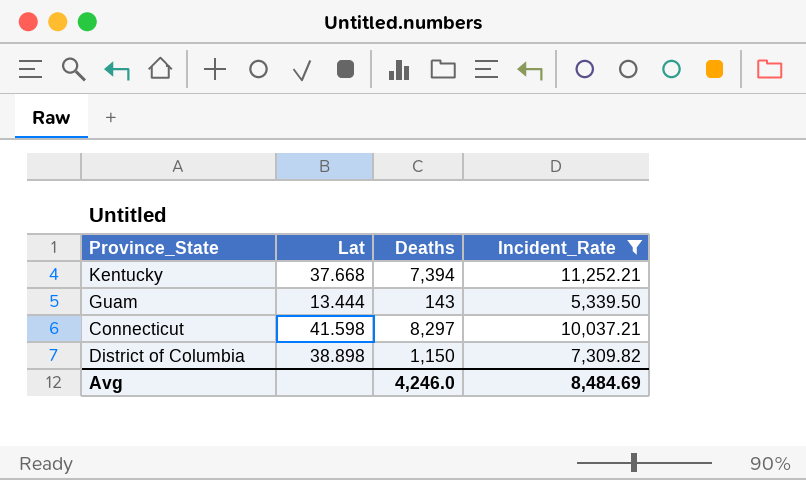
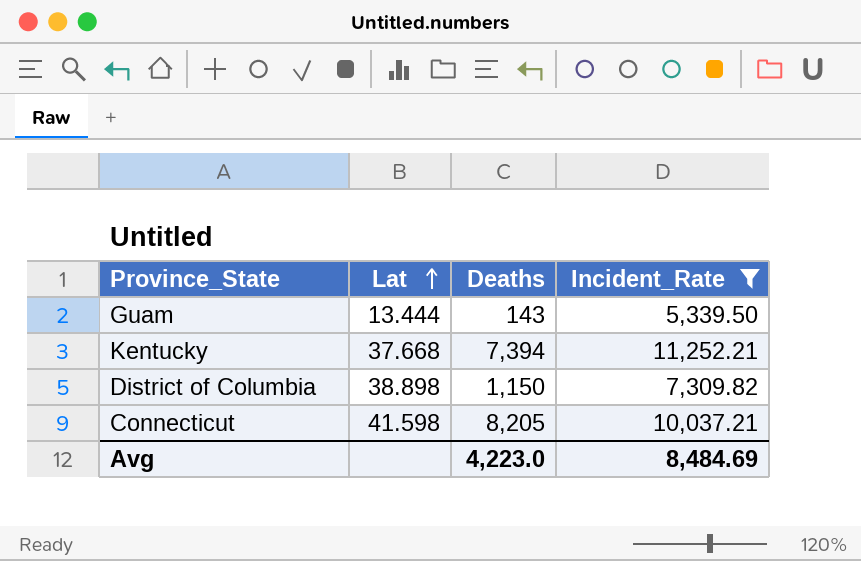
row order: none -> Lat ascending
Connecticut | Deaths: 8,297 -> 8,205
Avg | Deaths: 4,246.0 -> 4,223.0

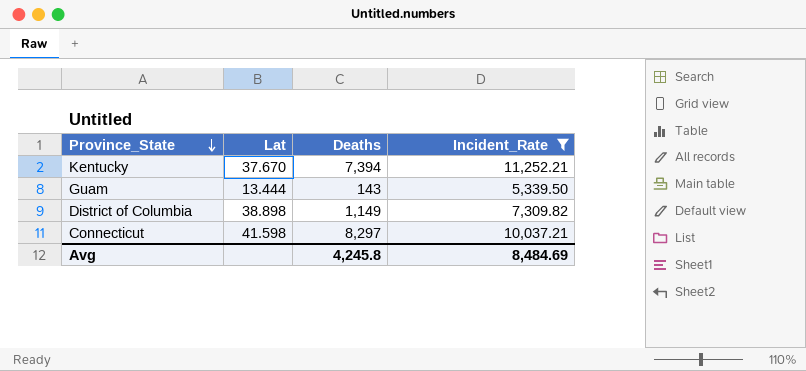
row order: Lat ascending -> Province_State descending
Kentucky | Lat: 37.668 -> 37.670
District of Columbia | Deaths: 1,150 -> 1,149
Connecticut | Deaths: 8,205 -> 8,297
Avg | Deaths: 4,223.0 -> 4,245.8

